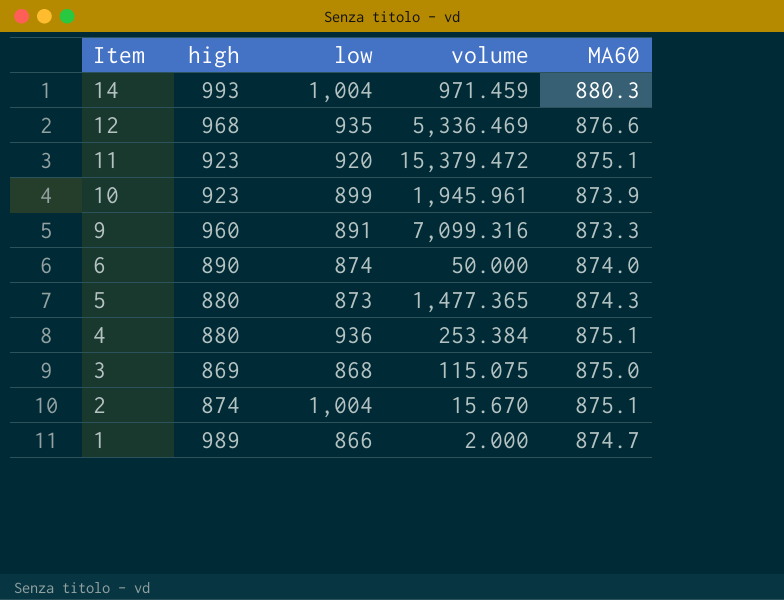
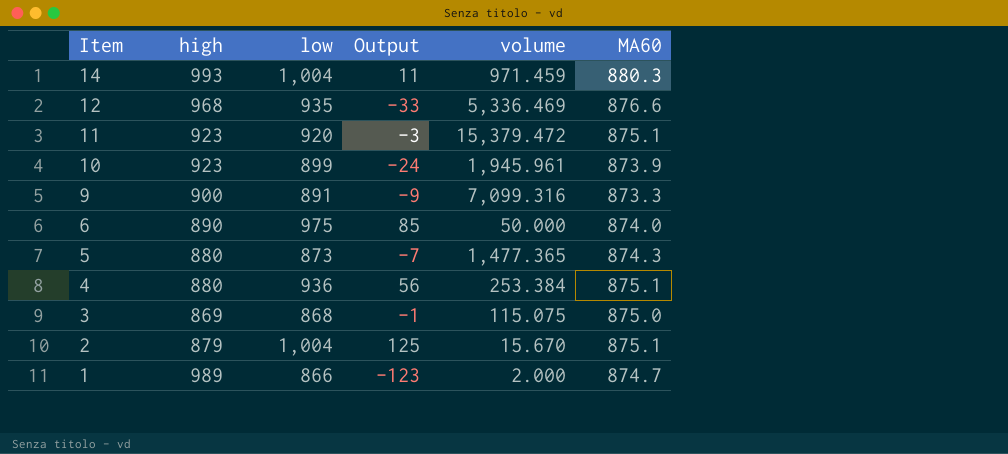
column Output | formula: none -> [low] - [high]
9 | high: 960 -> 900
6 | low: 874 -> 975
2 | high: 874 -> 879

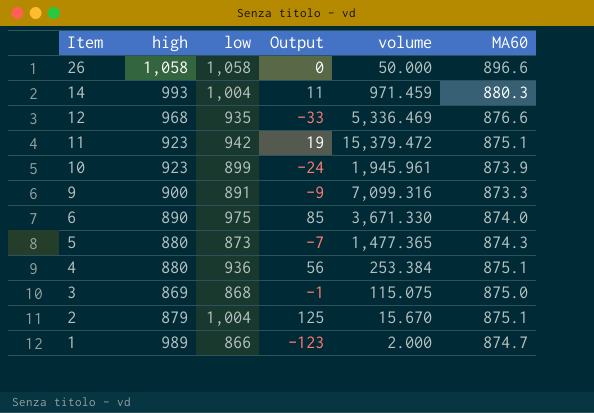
row 26: none -> 1,058 | 1,058 | 0 | 50.000 | 896.6
11 | low: 920 -> 942
11 | Output: -3 -> 19
6 | volume: 50.000 -> 3,671.330

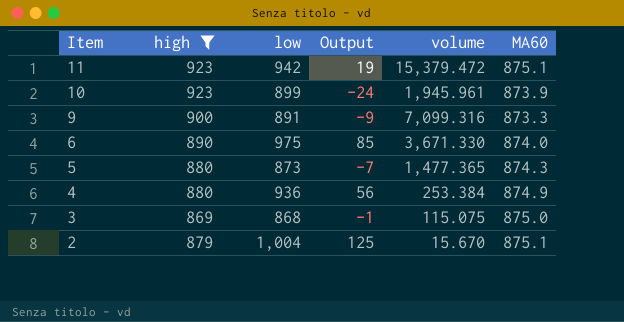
filter: none -> high <= 923
4 | MA60: 875.1 -> 874.9

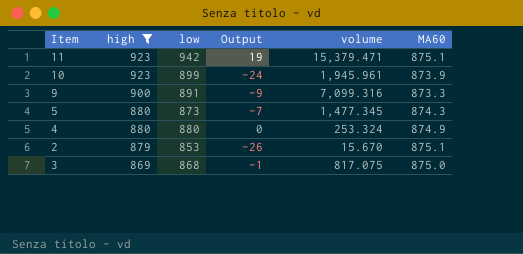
row order: Item descending -> high descending
row 6: 890 | 975 | 85 | 3,671.330 | 874.0 -> none
11 | volume: 15,379.472 -> 15,379.471
5 | volume: 1,477.365 -> 1,477.345
4 | low: 936 -> 880
4 | Output: 56 -> 0
4 | volume: 253.384 -> 253.324
2 | low: 1,004 -> 853
2 | Output: 125 -> -26
3 | volume: 115.075 -> 817.075

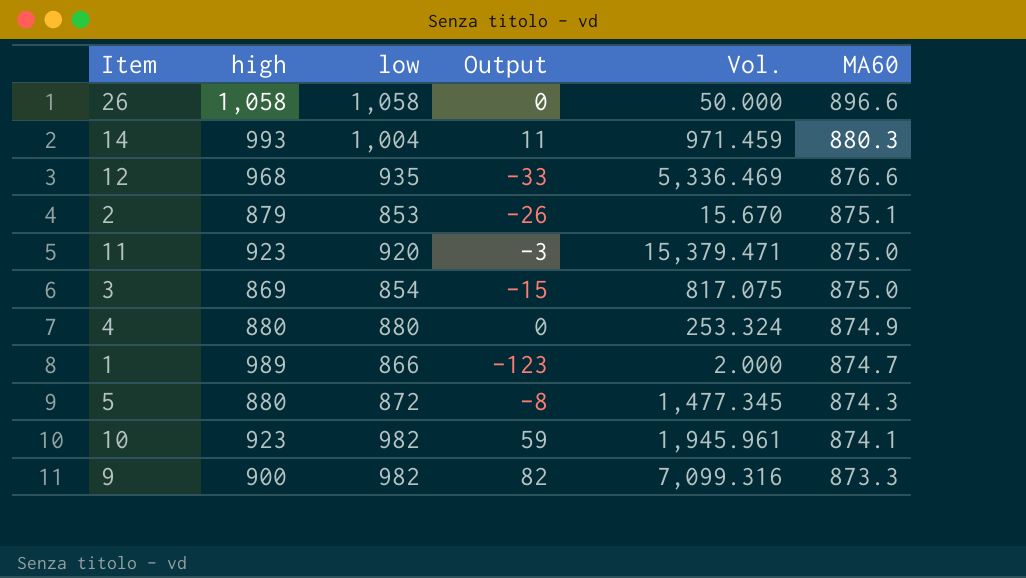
filter: high <= 923 -> none
row order: high descending -> MA60 descending
column name: volume -> Vol.
11 | low: 942 -> 920
11 | Output: 19 -> -3
11 | MA60: 875.1 -> 875.0
3 | low: 868 -> 854
3 | Output: -1 -> -15
5 | low: 873 -> 872
5 | Output: -7 -> -8
10 | low: 899 -> 982
10 | Output: -24 -> 59
10 | MA60: 873.9 -> 874.1
9 | low: 891 -> 982
9 | Output: -9 -> 82

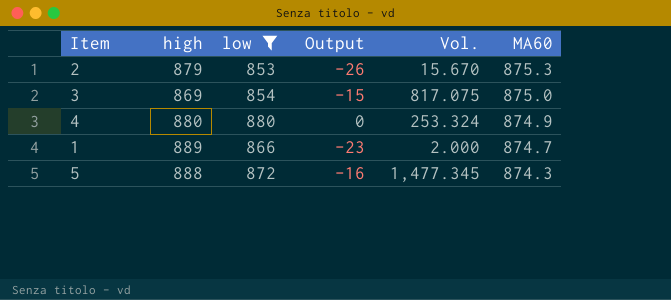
filter: none -> low <= 880
2 | MA60: 875.1 -> 875.3
1 | high: 989 -> 889
1 | Output: -123 -> -23
5 | high: 880 -> 888
5 | Output: -8 -> -16

